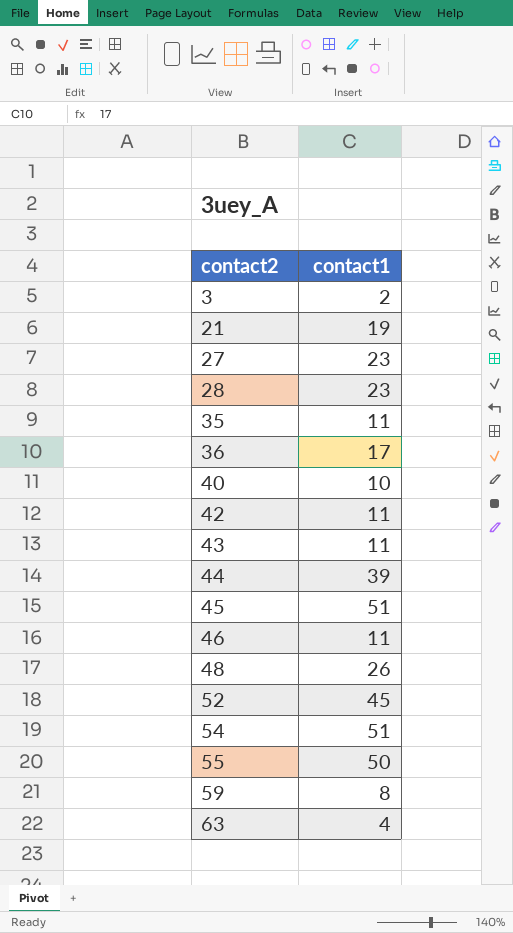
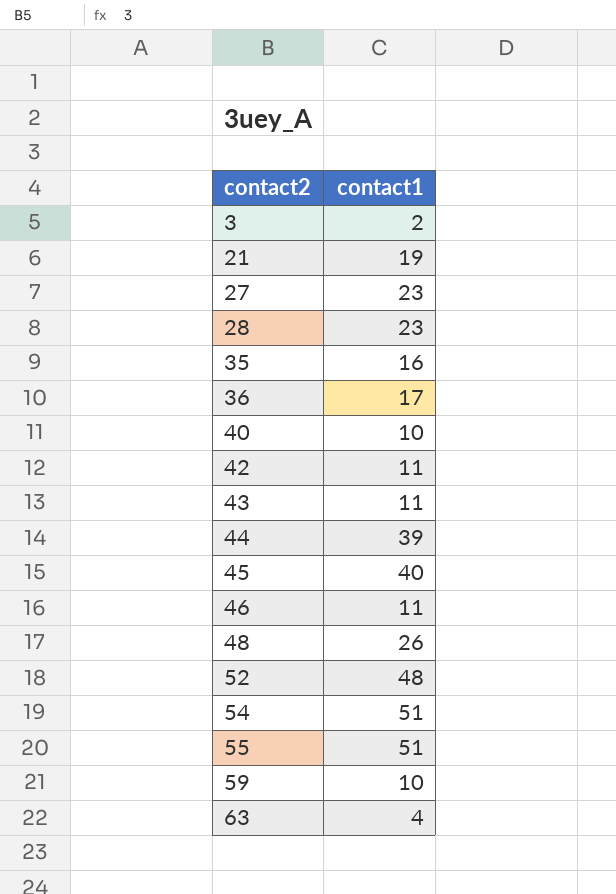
35 | contact1: 11 -> 16
45 | contact1: 51 -> 40
52 | contact1: 45 -> 48
55 | contact1: 50 -> 51
59 | contact1: 8 -> 10

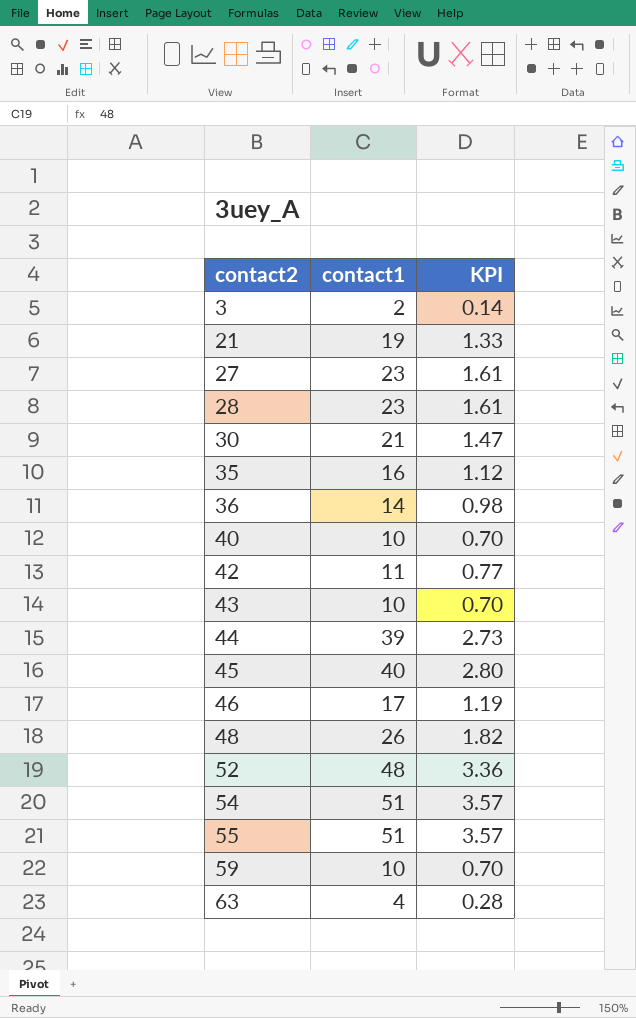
column KPI | formula: none -> [contact1] * 0.07
row 30: none -> 21 | 1.47
36 | contact1: 17 -> 14
43 | contact1: 11 -> 10
46 | contact1: 11 -> 17

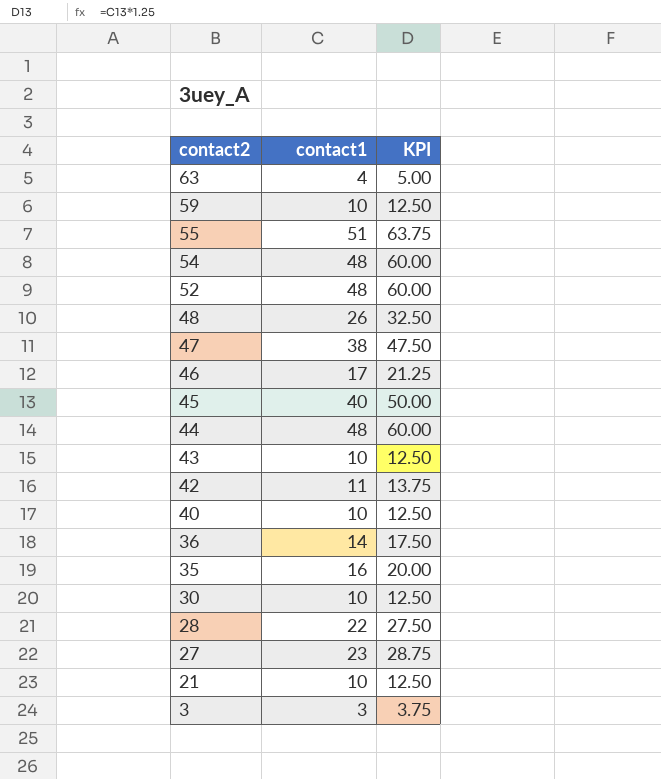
row order: contact2 ascending -> contact2 descending
column KPI | formula: [contact1] * 0.07 -> [contact1] * 1.25
54 | contact1: 51 -> 48
row 47: none -> 38 | 47.50
44 | contact1: 39 -> 48
30 | contact1: 21 -> 10
28 | contact1: 23 -> 22
21 | contact1: 19 -> 10
3 | contact1: 2 -> 3

